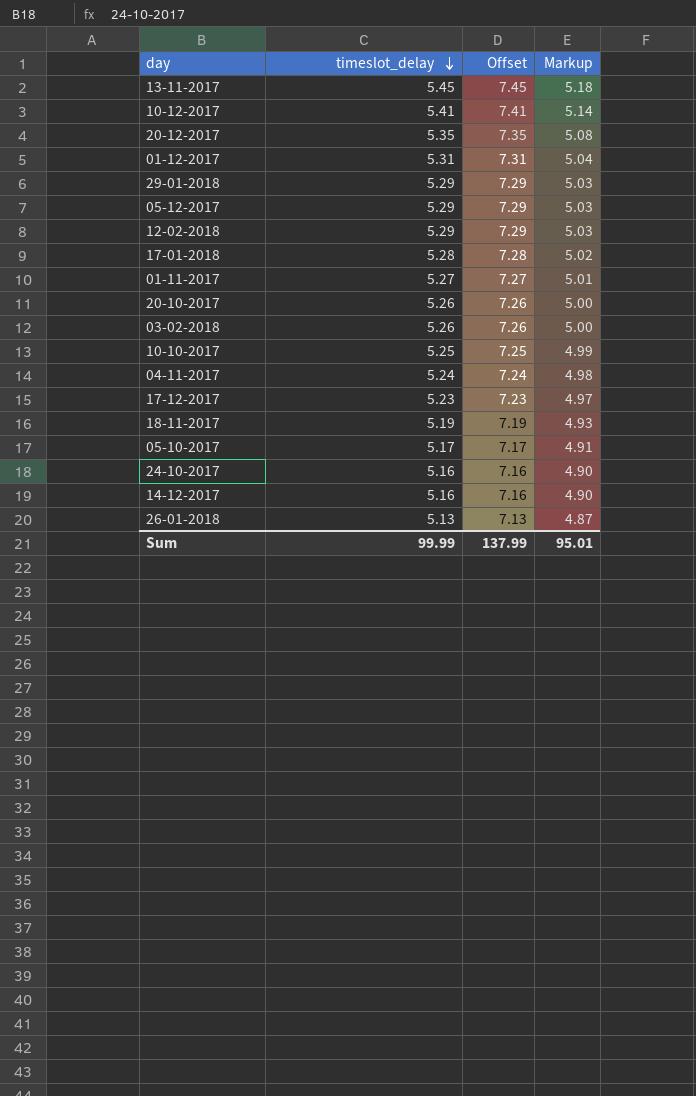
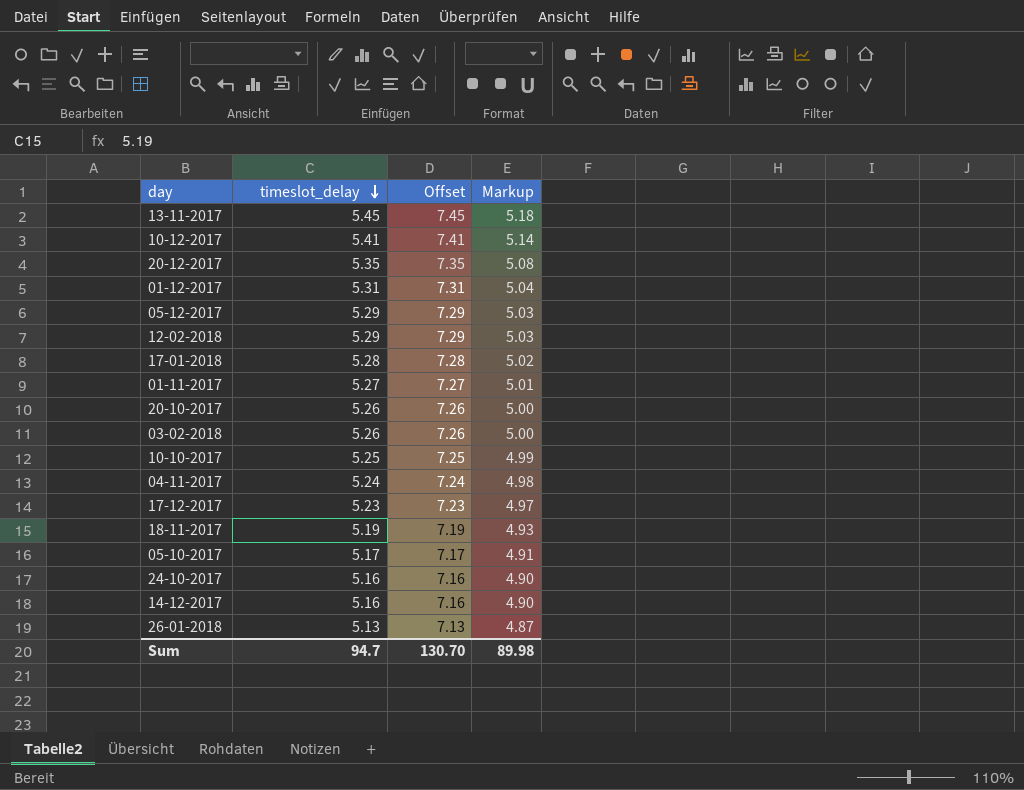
row 29-01-2018: 5.29 | 7.29 | 5.03 -> none
Sum | timeslot_delay: 99.99 -> 94.7
Sum | Offset: 137.99 -> 130.70
Sum | Markup: 95.01 -> 89.98

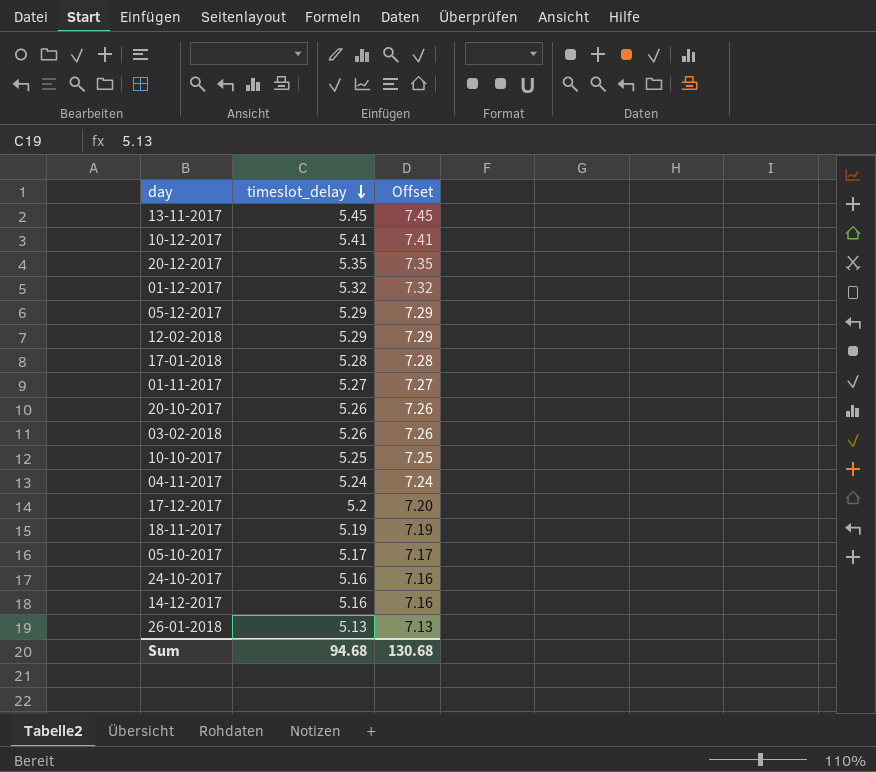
column Markup | formula: [timeslot_delay] * 0.95 -> none
01-12-2017 | timeslot_delay: 5.31 -> 5.32
01-12-2017 | Offset: 7.31 -> 7.32
17-12-2017 | timeslot_delay: 5.23 -> 5.2
17-12-2017 | Offset: 7.23 -> 7.20
Sum | timeslot_delay: 94.7 -> 94.68
Sum | Offset: 130.70 -> 130.68

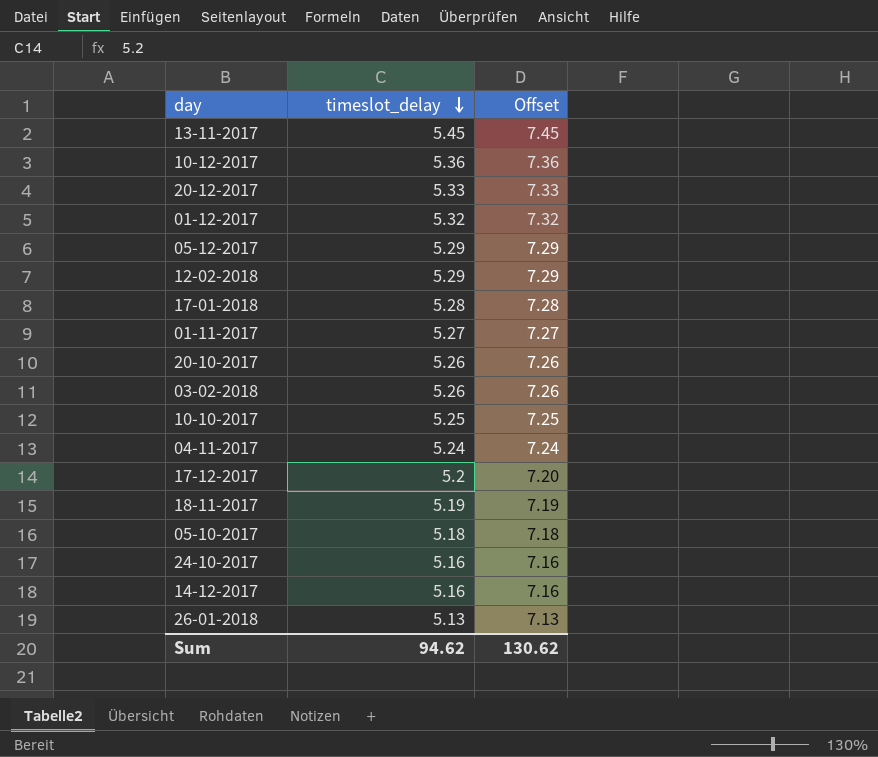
10-12-2017 | timeslot_delay: 5.41 -> 5.36
10-12-2017 | Offset: 7.41 -> 7.36
20-12-2017 | timeslot_delay: 5.35 -> 5.33
20-12-2017 | Offset: 7.35 -> 7.33
05-10-2017 | timeslot_delay: 5.17 -> 5.18
05-10-2017 | Offset: 7.17 -> 7.18
Sum | timeslot_delay: 94.68 -> 94.62
Sum | Offset: 130.68 -> 130.62

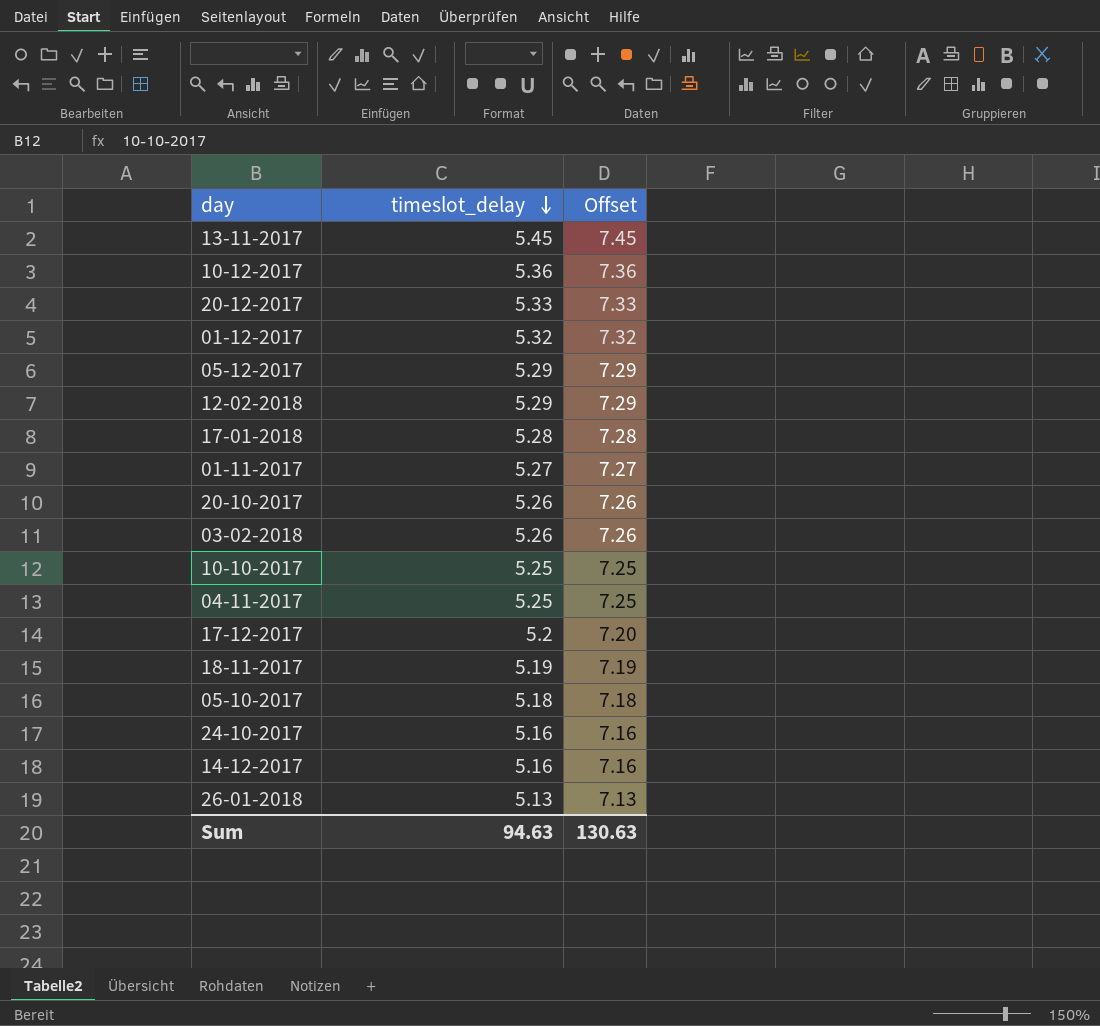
04-11-2017 | timeslot_delay: 5.24 -> 5.25
04-11-2017 | Offset: 7.24 -> 7.25
Sum | timeslot_delay: 94.62 -> 94.63
Sum | Offset: 130.62 -> 130.63

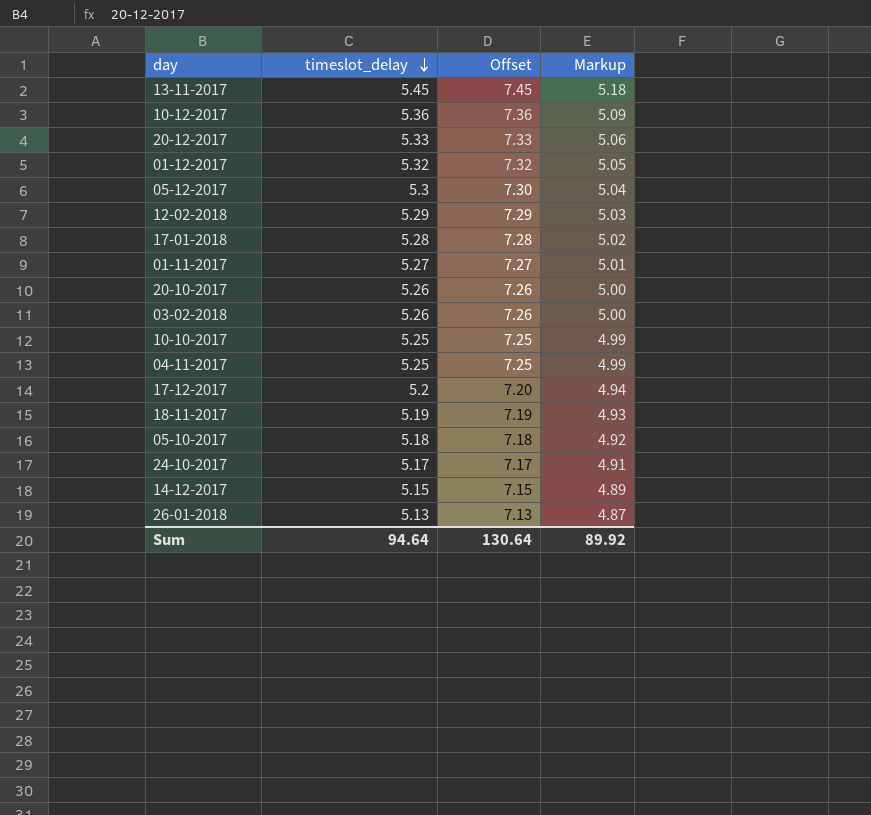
column Markup | formula: none -> [timeslot_delay] * 0.95
05-12-2017 | timeslot_delay: 5.29 -> 5.3
05-12-2017 | Offset: 7.29 -> 7.30
24-10-2017 | timeslot_delay: 5.16 -> 5.17
24-10-2017 | Offset: 7.16 -> 7.17
14-12-2017 | timeslot_delay: 5.16 -> 5.15
14-12-2017 | Offset: 7.16 -> 7.15
Sum | timeslot_delay: 94.63 -> 94.64
Sum | Offset: 130.63 -> 130.64

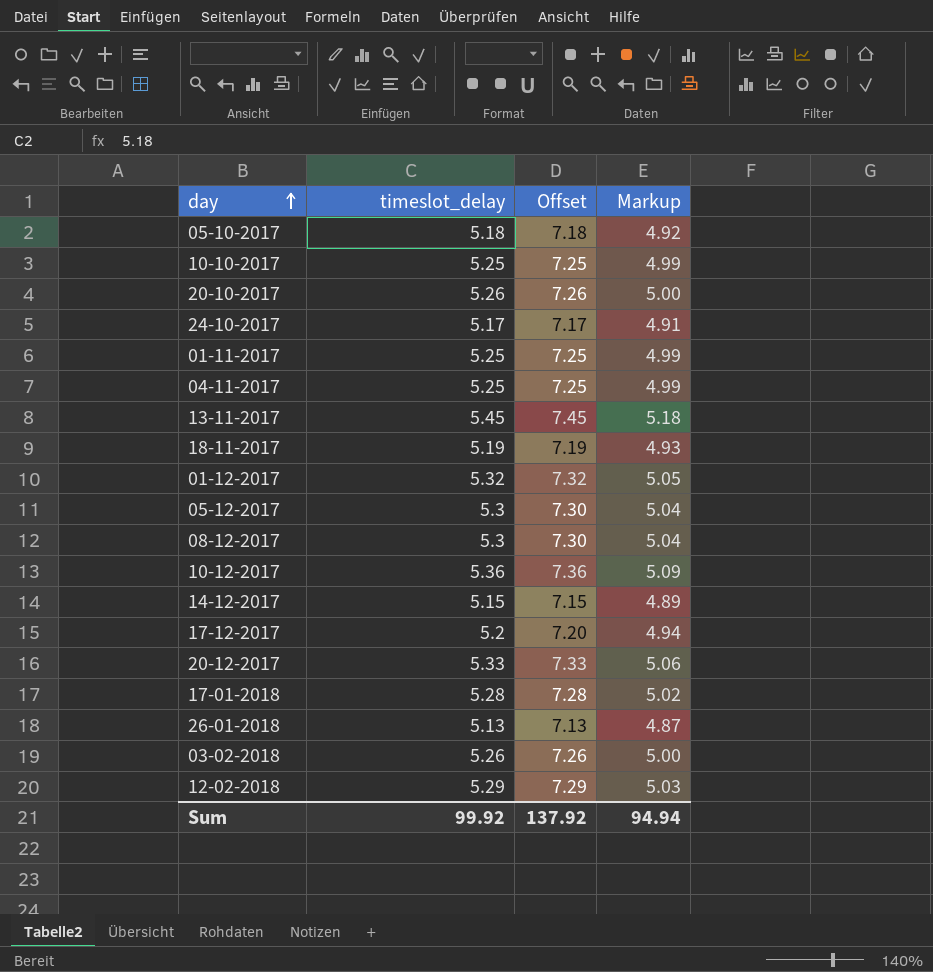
row order: timeslot_delay descending -> day ascending
01-11-2017 | timeslot_delay: 5.27 -> 5.25
01-11-2017 | Offset: 7.27 -> 7.25
01-11-2017 | Markup: 5.01 -> 4.99
row 08-12-2017: none -> 5.3 | 7.30 | 5.04
Sum | timeslot_delay: 94.64 -> 99.92
Sum | Offset: 130.64 -> 137.92
Sum | Markup: 89.92 -> 94.94

